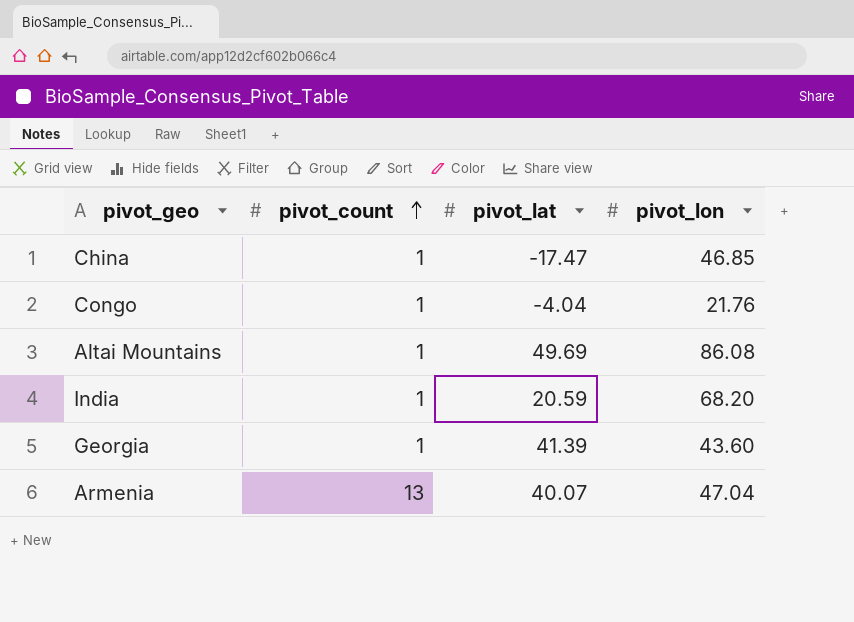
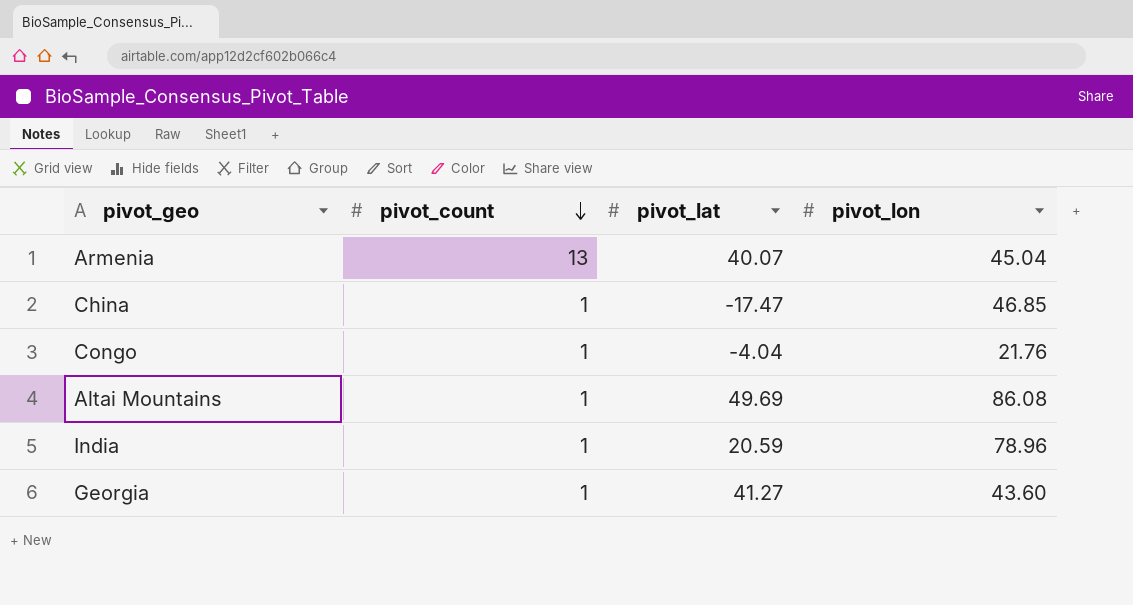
row order: pivot_count ascending -> pivot_count descending
Armenia | pivot_lon: 47.04 -> 45.04
India | pivot_lon: 68.20 -> 78.96
Georgia | pivot_lat: 41.39 -> 41.27

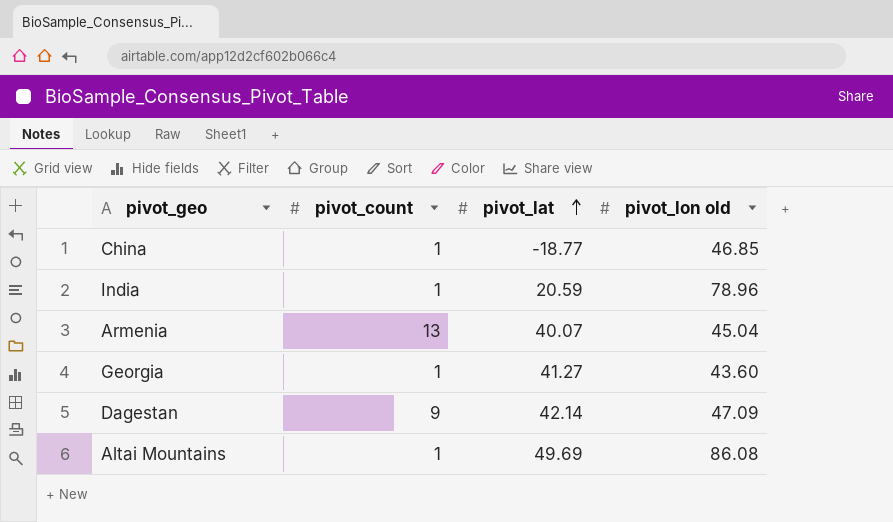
row order: pivot_count descending -> pivot_lat ascending
column name: pivot_lon -> pivot_lon old
row Congo: 1 | -4.04 | 21.76 -> none
China | pivot_lat: -17.47 -> -18.77
row Dagestan: none -> 9 | 42.14 | 47.09

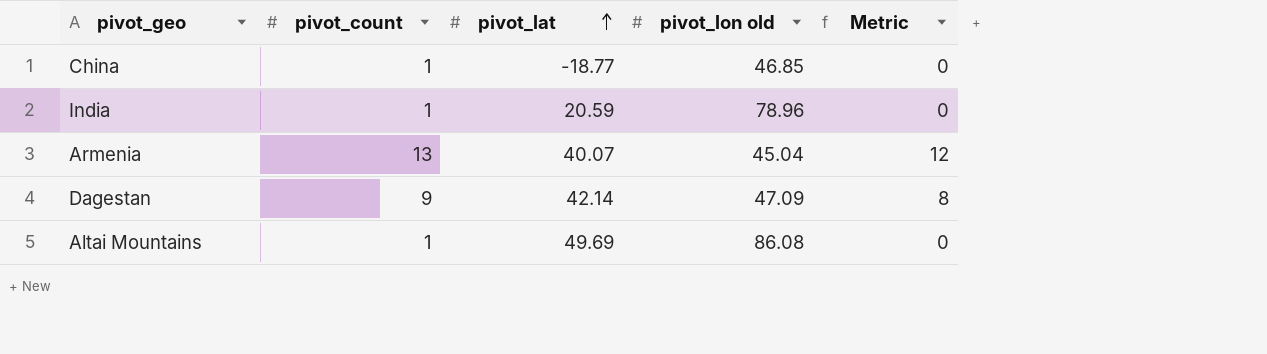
column Metric | formula: none -> [pivot_count] - 1
row Georgia: 1 | 41.27 | 43.60 -> none

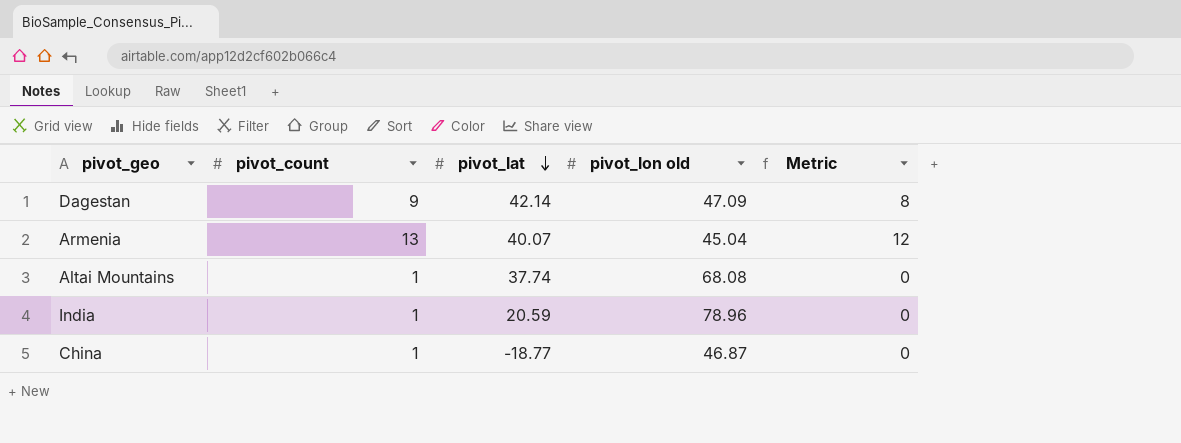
row order: pivot_lat ascending -> pivot_lat descending
Altai Mountains | pivot_lat: 49.69 -> 37.74
Altai Mountains | pivot_lon old: 86.08 -> 68.08
China | pivot_lon old: 46.85 -> 46.87

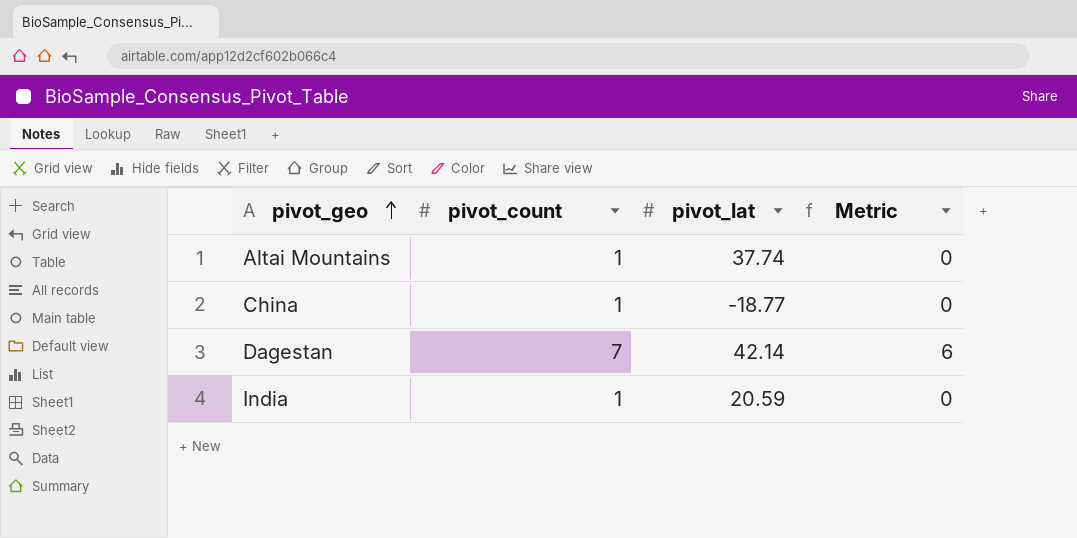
row order: pivot_lat descending -> pivot_geo ascending
column pivot_lon old | position: 4 -> none
row Armenia: 13 | 40.07 | 45.04 | 12 -> none
Dagestan | pivot_count: 9 -> 7
Dagestan | Metric: 8 -> 6

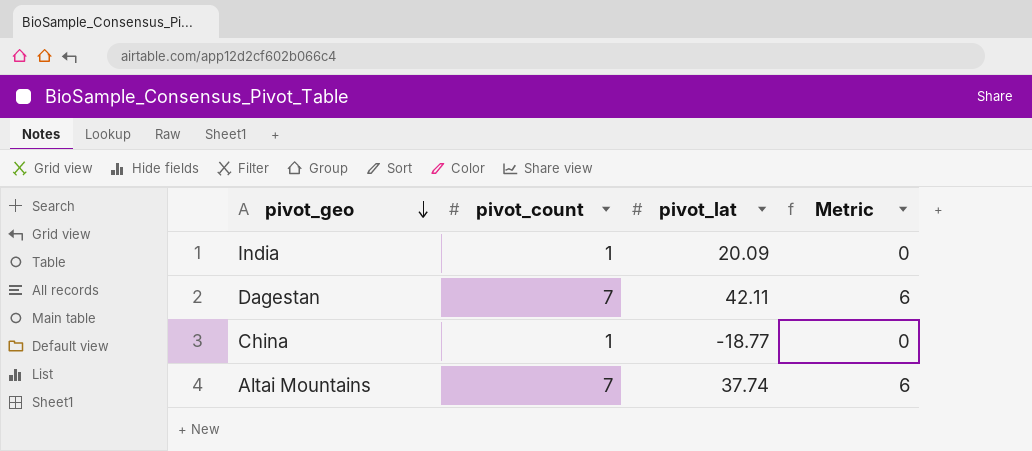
row order: pivot_geo ascending -> pivot_geo descending
India | pivot_lat: 20.59 -> 20.09
Dagestan | pivot_lat: 42.14 -> 42.11
Altai Mountains | pivot_count: 1 -> 7
Altai Mountains | Metric: 0 -> 6

